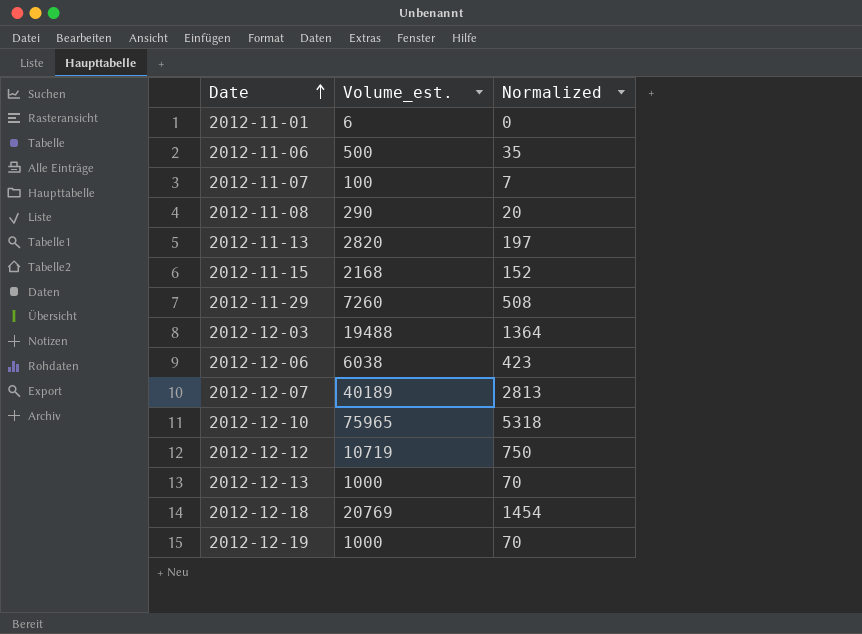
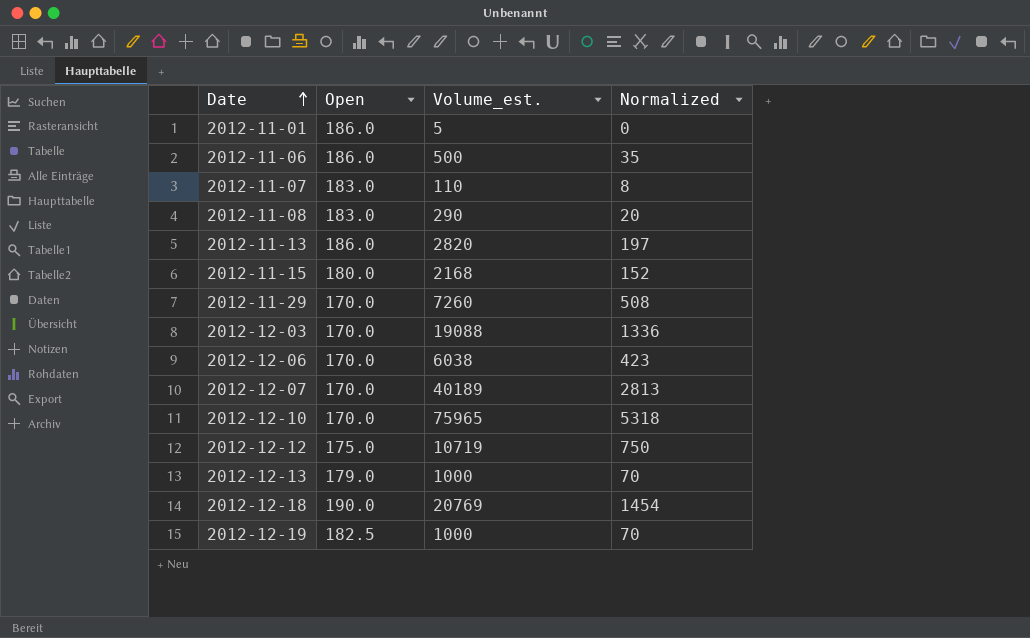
column Open | position: none -> 2
2012-11-01 | Volume_est.: 6 -> 5
2012-11-07 | Volume_est.: 100 -> 110
2012-11-07 | Normalized: 7 -> 8
2012-12-03 | Volume_est.: 19488 -> 19088
2012-12-03 | Normalized: 1364 -> 1336

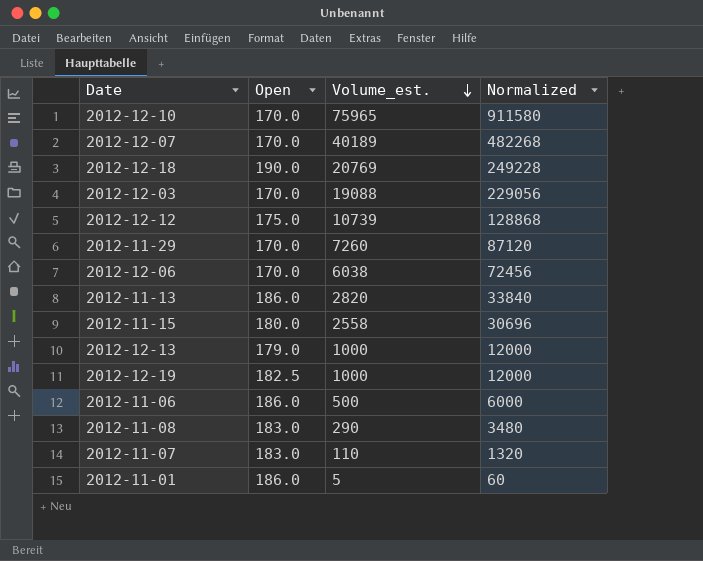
row order: Date ascending -> Volume_est. descending
column Normalized | formula: [Volume_est.] * 0.07 -> [Volume_est.] * 12
2012-12-12 | Volume_est.: 10719 -> 10739
2012-11-15 | Volume_est.: 2168 -> 2558

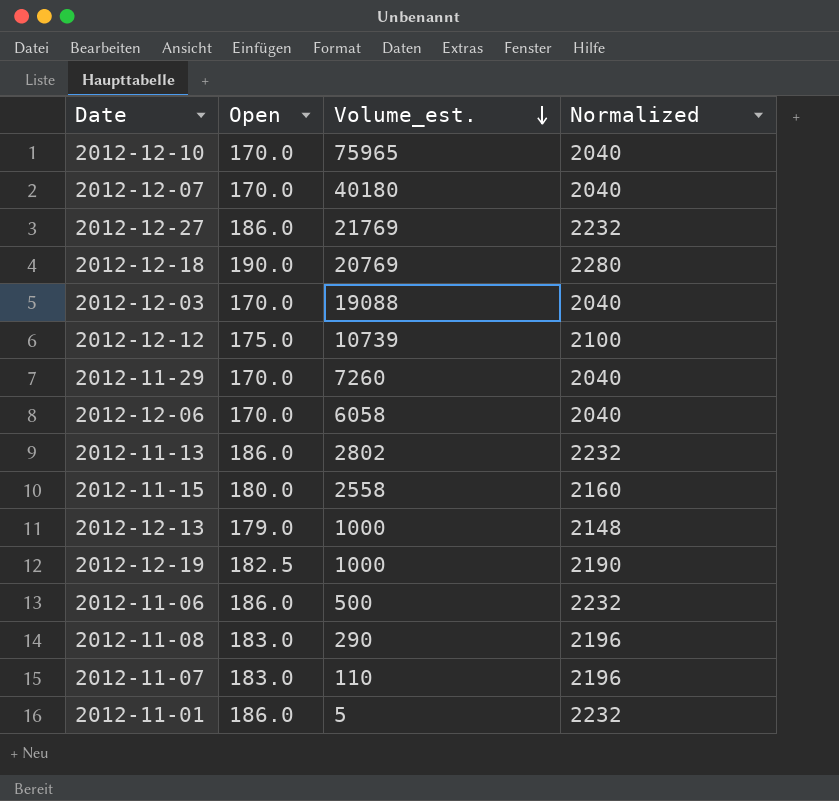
column Normalized | formula: [Volume_est.] * 12 -> [Open] * 12
2012-12-07 | Volume_est.: 40189 -> 40180
row 2012-12-27: none -> 186.0 | 21769 | 2232
2012-12-06 | Volume_est.: 6038 -> 6058
2012-11-13 | Volume_est.: 2820 -> 2802

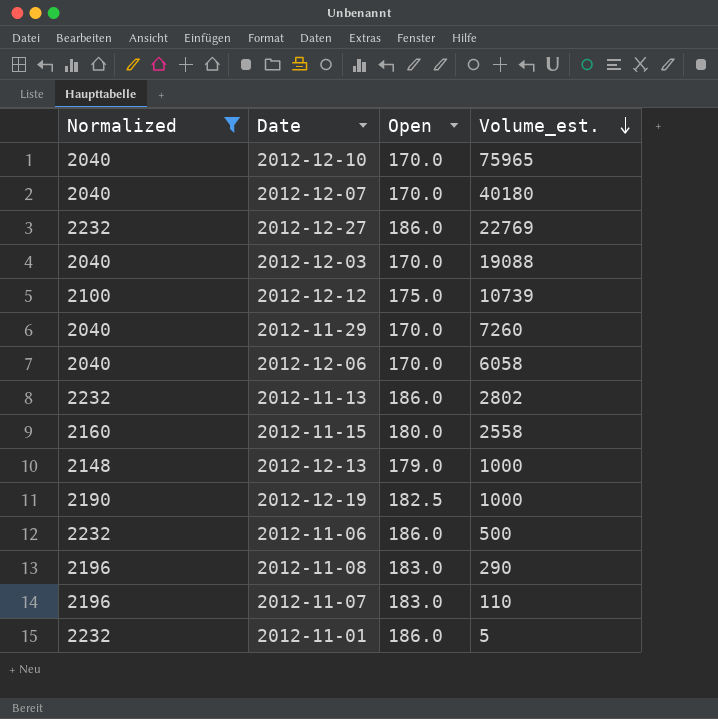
filter: none -> Normalized != 2280
column Normalized | position: 4 -> 1
2012-12-27 | Volume_est.: 21769 -> 22769

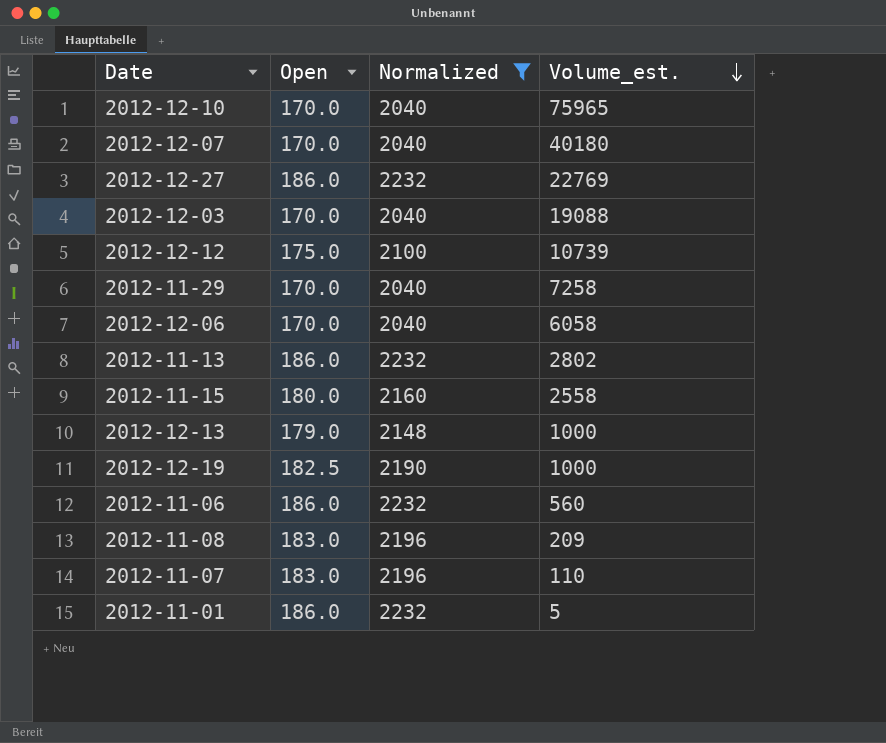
column Normalized | position: 1 -> 3
2012-11-29 | Volume_est.: 7260 -> 7258
2012-11-06 | Volume_est.: 500 -> 560
2012-11-08 | Volume_est.: 290 -> 209

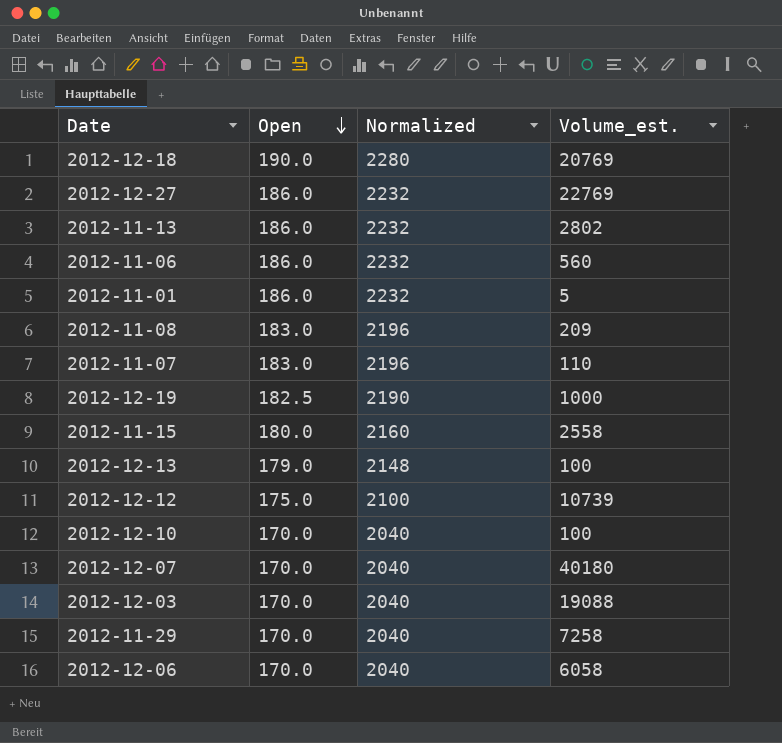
filter: Normalized != 2280 -> none
row order: Volume_est. descending -> Open descending
2012-12-13 | Volume_est.: 1000 -> 100
2012-12-10 | Volume_est.: 75965 -> 100

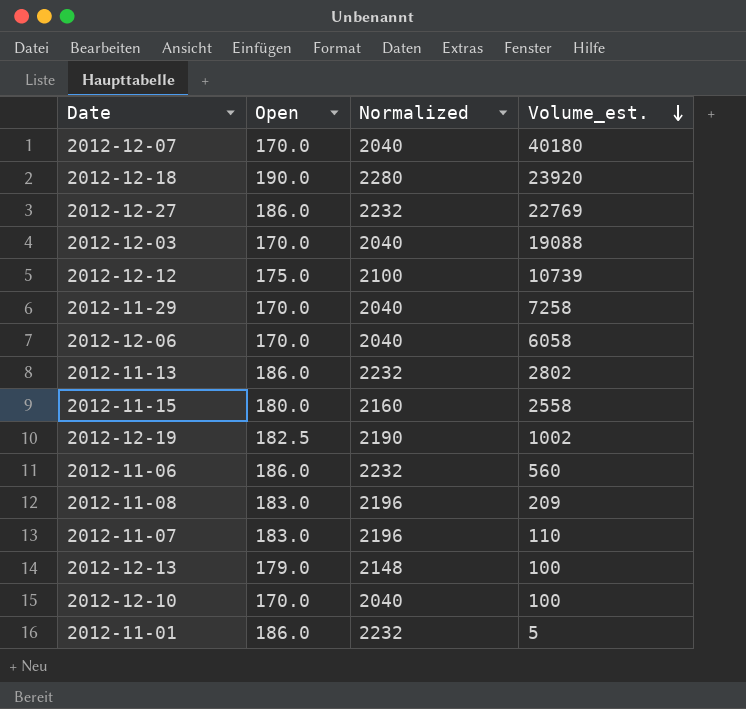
row order: Open descending -> Volume_est. descending
2012-12-18 | Volume_est.: 20769 -> 23920
2012-12-19 | Volume_est.: 1000 -> 1002

